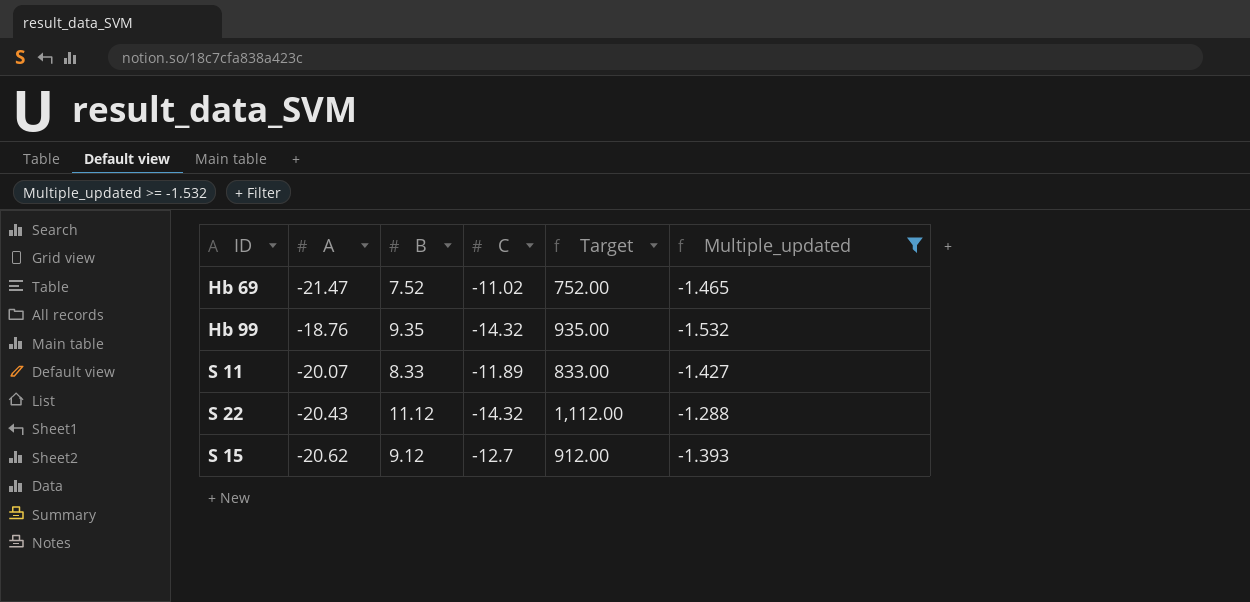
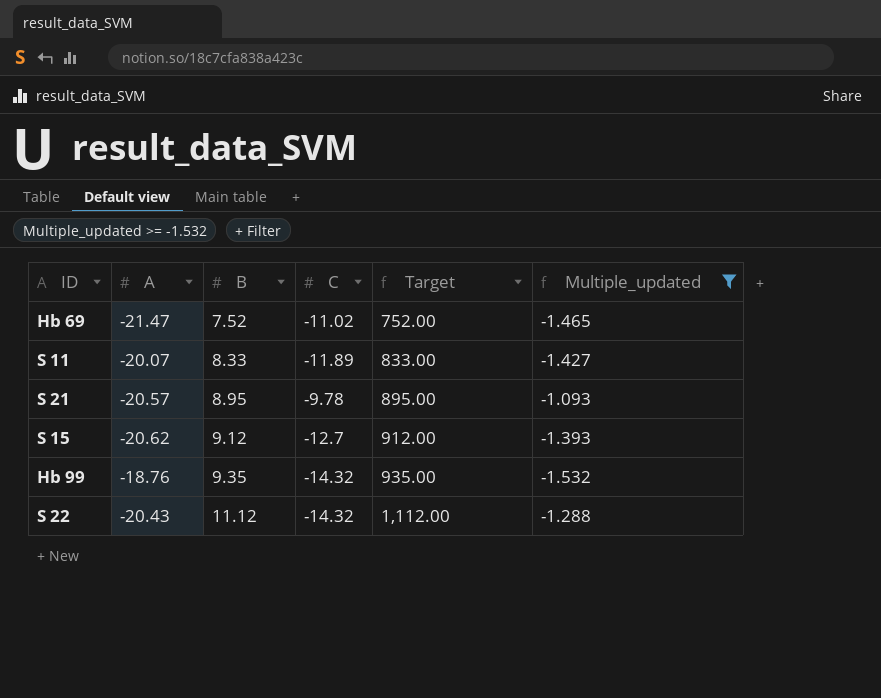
row order: none -> B ascending
row S 21: none -> -20.57 | 8.95 | -9.78 | 895.00 | -1.093

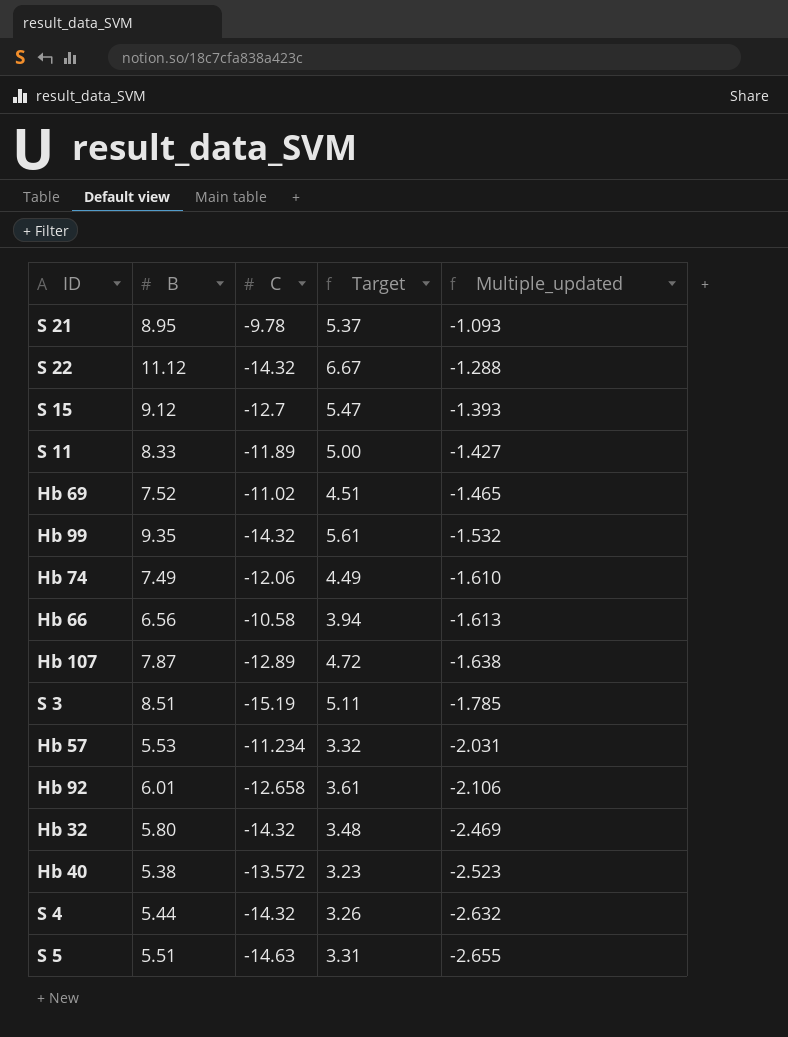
filter: Multiple_updated >= -1.532 -> none
row order: B ascending -> Multiple_updated descending
column A | position: 2 -> none
column Target | formula: [B] * 100 -> [B] * 0.6

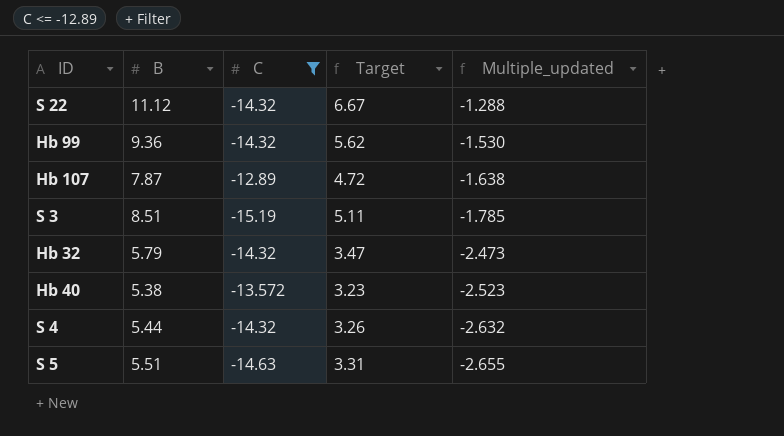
filter: none -> C <= -12.89
Hb 99 | B: 9.35 -> 9.36
Hb 99 | Target: 5.61 -> 5.62
Hb 99 | Multiple_updated: -1.532 -> -1.530
Hb 32 | B: 5.80 -> 5.79
Hb 32 | Target: 3.48 -> 3.47
Hb 32 | Multiple_updated: -2.469 -> -2.473

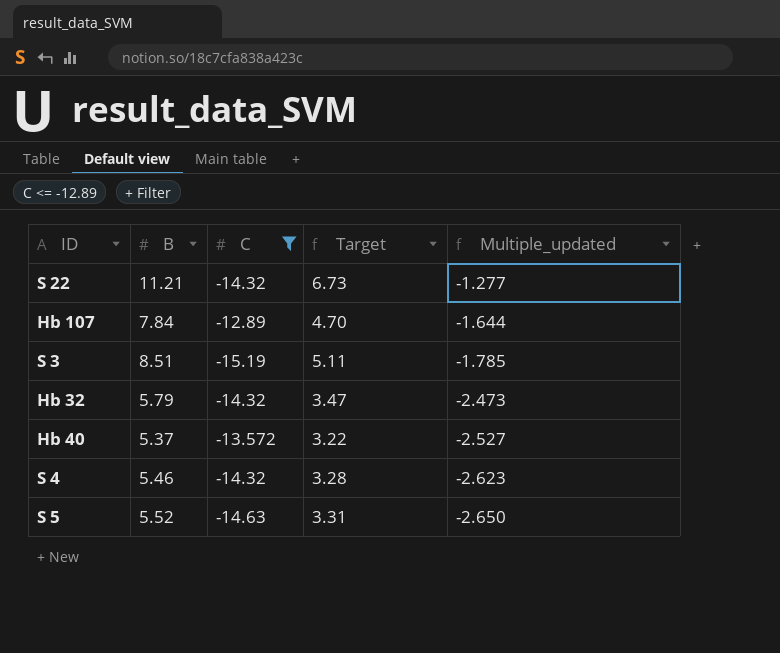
row Hb 99: 9.36 | -14.32 | 5.62 | -1.530 -> none
S 22 | B: 11.12 -> 11.21
S 22 | Target: 6.67 -> 6.73
S 22 | Multiple_updated: -1.288 -> -1.277
Hb 107 | B: 7.87 -> 7.84
Hb 107 | Target: 4.72 -> 4.70
Hb 107 | Multiple_updated: -1.638 -> -1.644
Hb 40 | B: 5.38 -> 5.37
Hb 40 | Target: 3.23 -> 3.22
Hb 40 | Multiple_updated: -2.523 -> -2.527
S 4 | B: 5.44 -> 5.46
S 4 | Target: 3.26 -> 3.28
S 4 | Multiple_updated: -2.632 -> -2.623
S 5 | B: 5.51 -> 5.52
S 5 | Multiple_updated: -2.655 -> -2.650

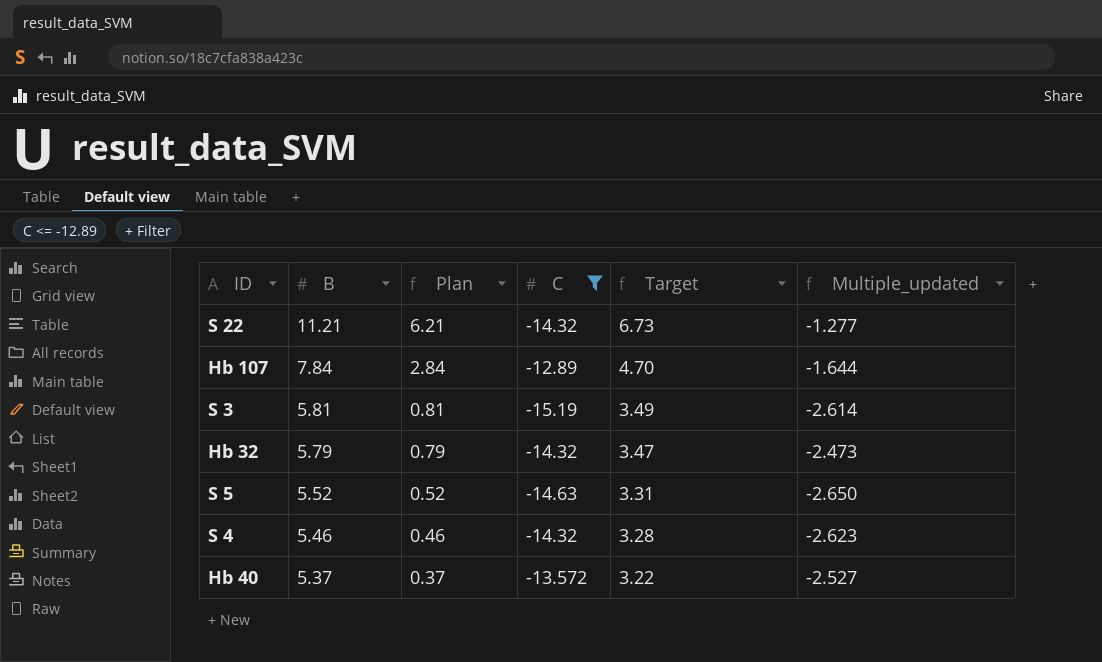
row order: Multiple_updated descending -> B descending
column Plan | formula: none -> [B] - 5
S 3 | B: 8.51 -> 5.81
S 3 | Target: 5.11 -> 3.49
S 3 | Multiple_updated: -1.785 -> -2.614

